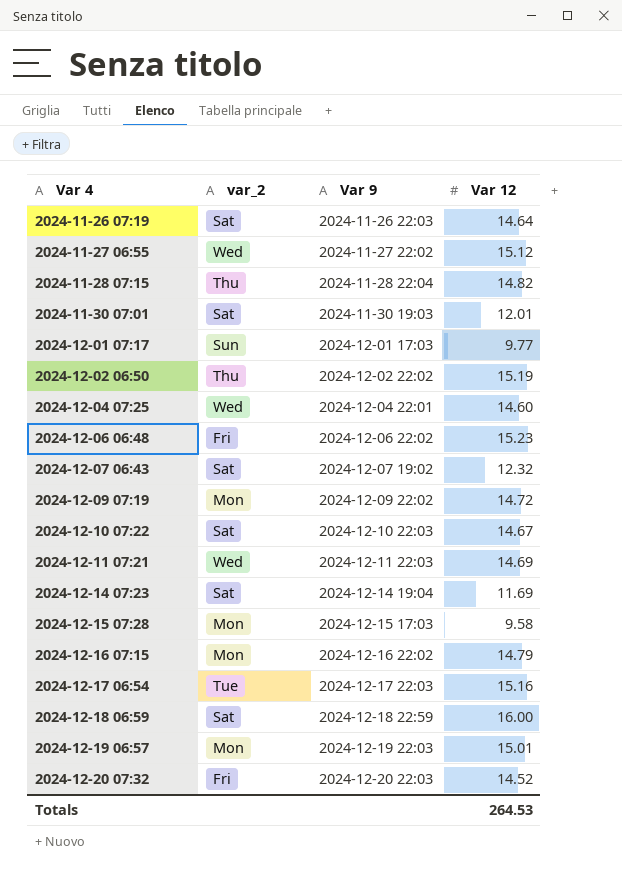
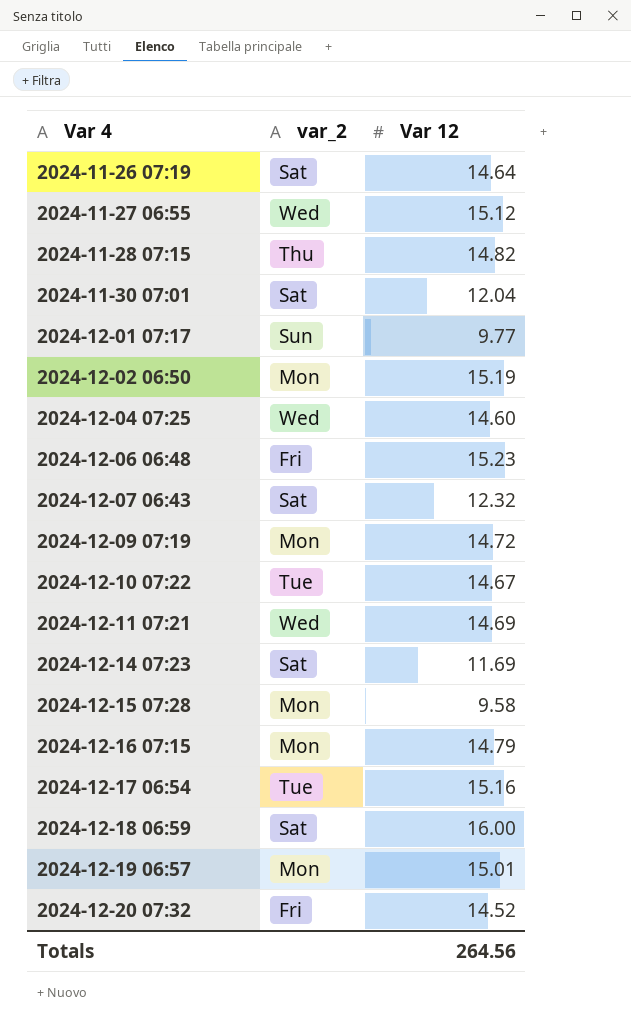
column Var 9 | position: 3 -> none
2024-11-30 07:01 | Var 12: 12.01 -> 12.04
2024-12-02 06:50 | var_2: Thu -> Mon
2024-12-10 07:22 | var_2: Sat -> Tue
Totals | Var 12: 264.53 -> 264.56

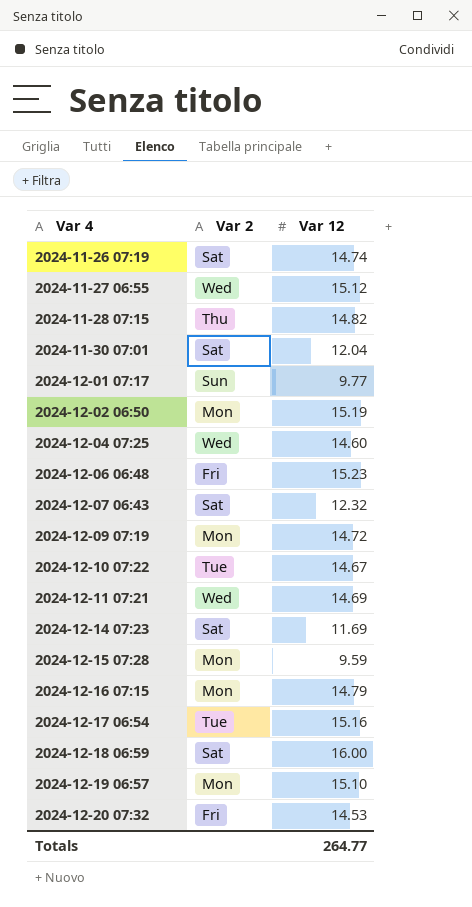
column name: var_2 -> Var 2
2024-11-26 07:19 | Var 12: 14.64 -> 14.74
2024-12-15 07:28 | Var 12: 9.58 -> 9.59
2024-12-19 06:57 | Var 12: 15.01 -> 15.10
2024-12-20 07:32 | Var 12: 14.52 -> 14.53
Totals | Var 12: 264.56 -> 264.77

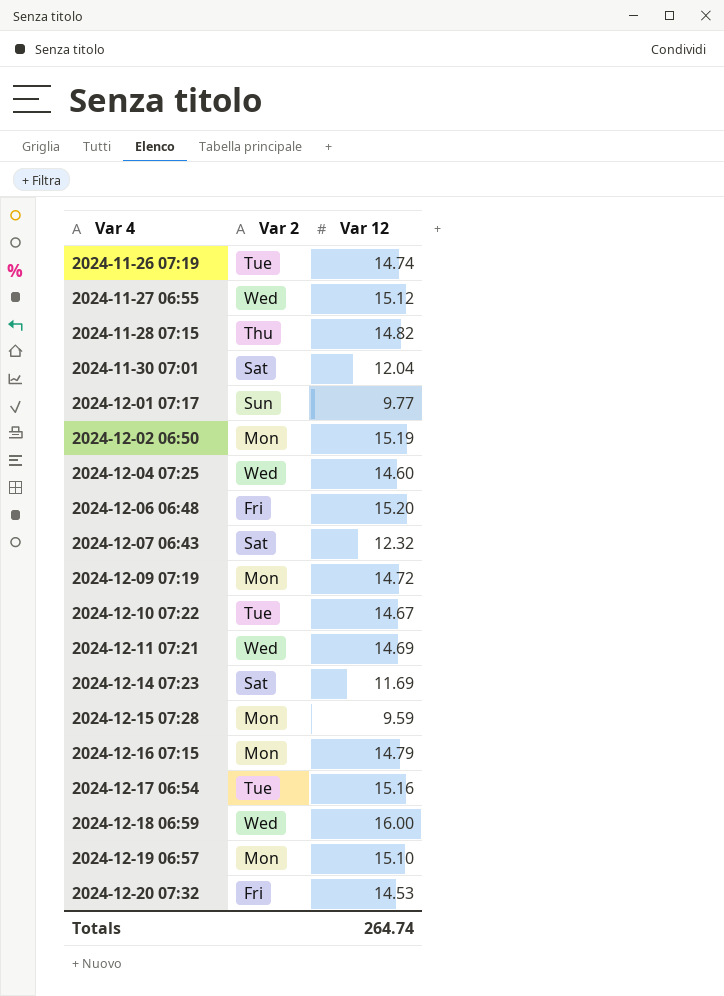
2024-11-26 07:19 | Var 2: Sat -> Tue
2024-12-06 06:48 | Var 12: 15.23 -> 15.20
2024-12-18 06:59 | Var 2: Sat -> Wed
Totals | Var 12: 264.77 -> 264.74

